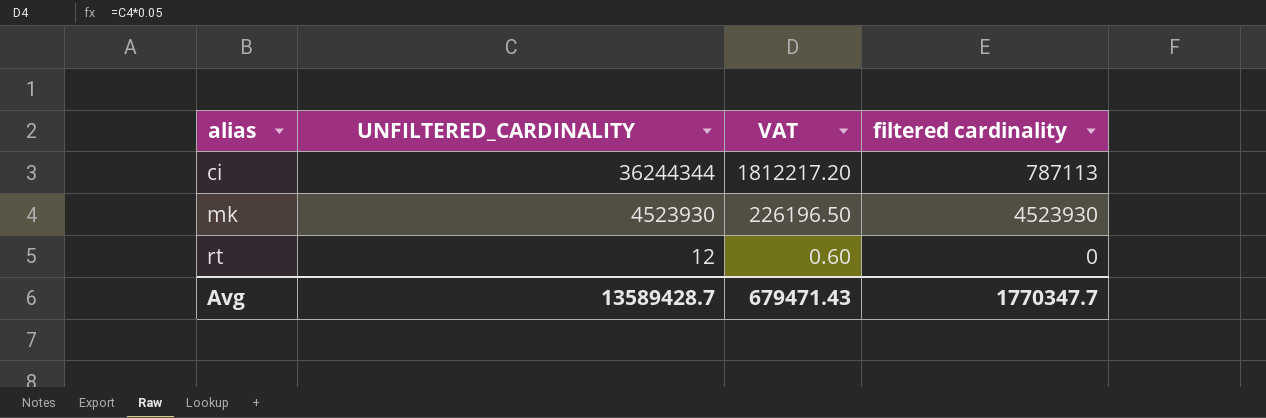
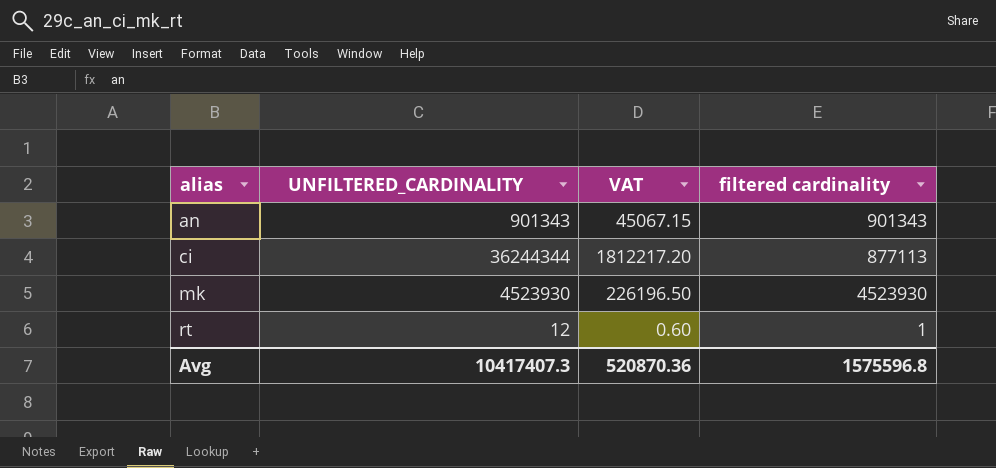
row an: none -> 901343 | 45067.15 | 901343
ci | filtered cardinality: 787113 -> 877113
rt | filtered cardinality: 0 -> 1
Avg | UNFILTERED_CARDINALITY: 13589428.7 -> 10417407.3
Avg | VAT: 679471.43 -> 520870.36
Avg | filtered cardinality: 1770347.7 -> 1575596.8

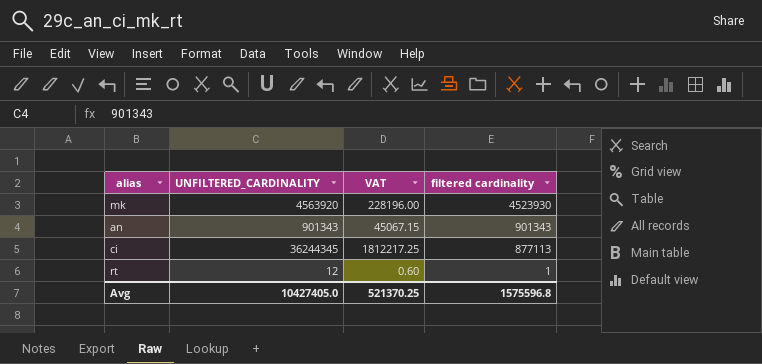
row order: alias ascending -> filtered cardinality descending
mk | UNFILTERED_CARDINALITY: 4523930 -> 4563920
mk | VAT: 226196.50 -> 228196.00
ci | UNFILTERED_CARDINALITY: 36244344 -> 36244345
ci | VAT: 1812217.20 -> 1812217.25
Avg | UNFILTERED_CARDINALITY: 10417407.3 -> 10427405.0
Avg | VAT: 520870.36 -> 521370.25

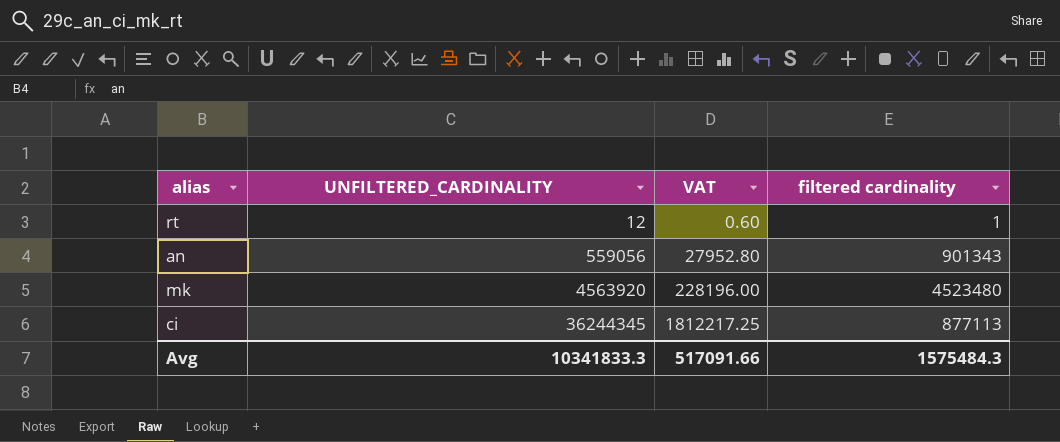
row order: filtered cardinality descending -> UNFILTERED_CARDINALITY ascending
an | UNFILTERED_CARDINALITY: 901343 -> 559056
an | VAT: 45067.15 -> 27952.80
mk | filtered cardinality: 4523930 -> 4523480
Avg | UNFILTERED_CARDINALITY: 10427405.0 -> 10341833.3
Avg | VAT: 521370.25 -> 517091.66
Avg | filtered cardinality: 1575596.8 -> 1575484.3

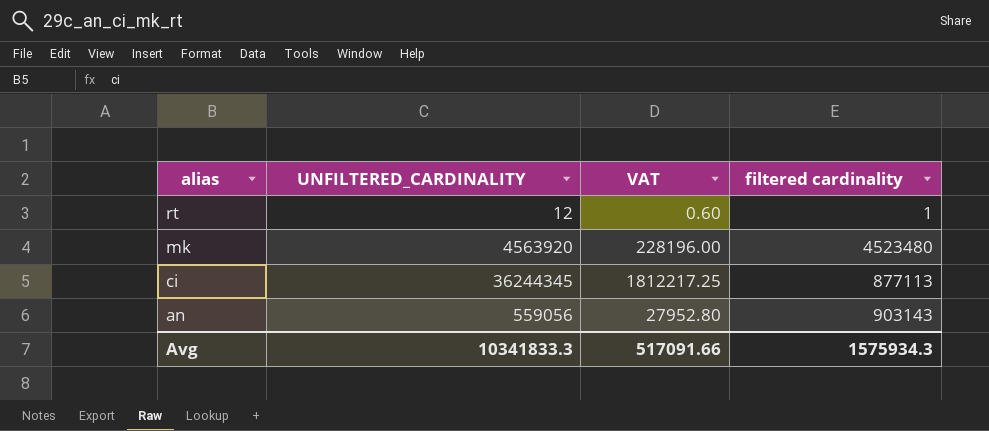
row order: UNFILTERED_CARDINALITY ascending -> alias descending
an | filtered cardinality: 901343 -> 903143
Avg | filtered cardinality: 1575484.3 -> 1575934.3

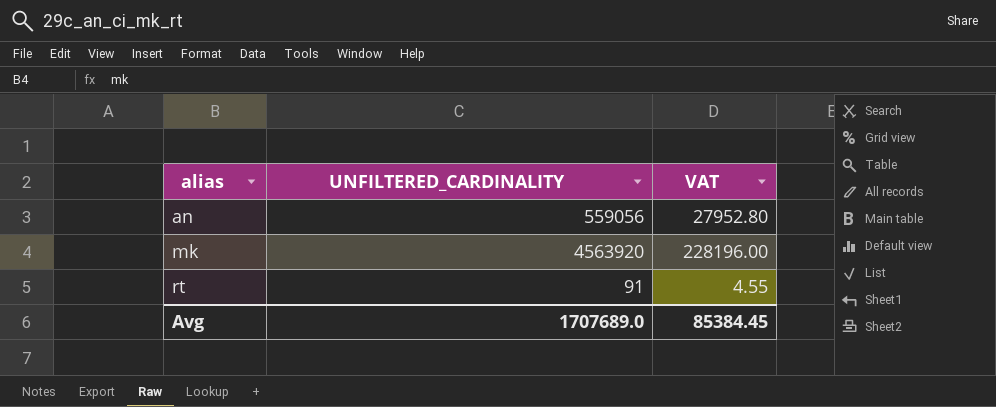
row order: alias descending -> alias ascending
column filtered cardinality | position: 4 -> none
row ci: 36244345 | 1812217.25 | 877113 -> none
rt | UNFILTERED_CARDINALITY: 12 -> 91
rt | VAT: 0.60 -> 4.55
Avg | UNFILTERED_CARDINALITY: 10341833.3 -> 1707689.0
Avg | VAT: 517091.66 -> 85384.45

